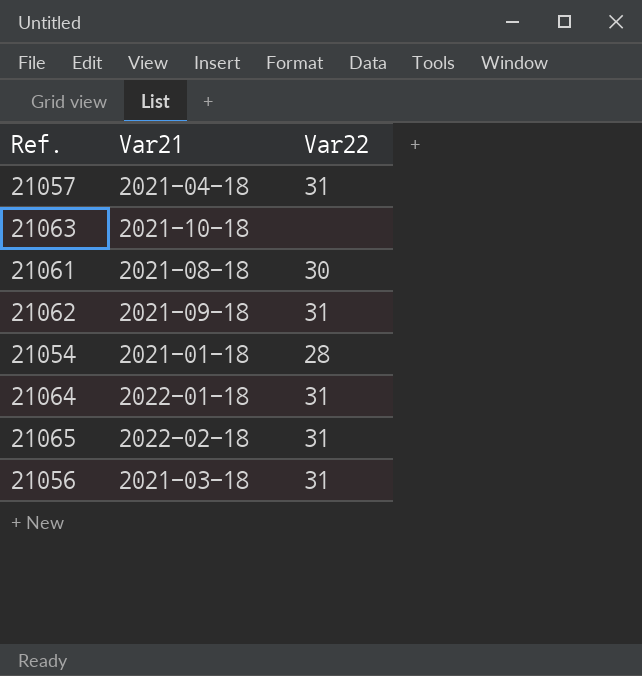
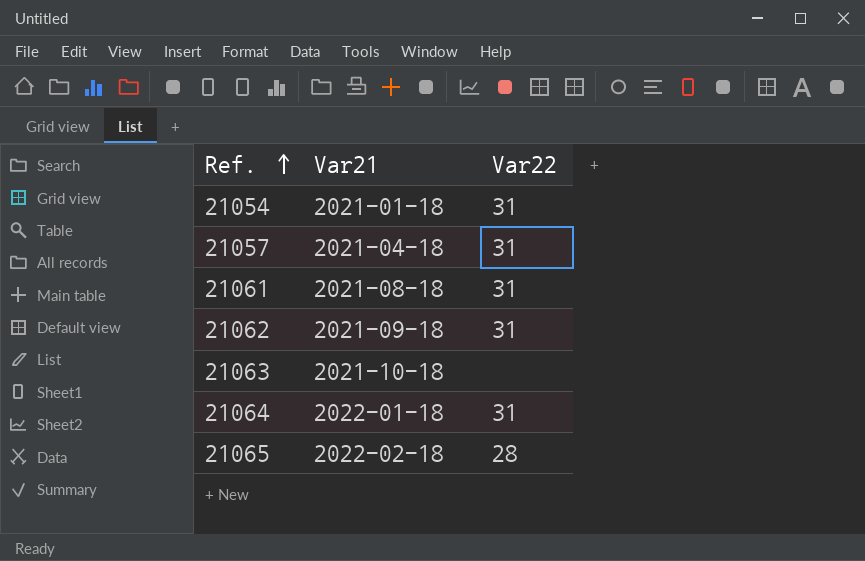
row order: none -> Ref. ascending
row 21056: 2021-03-18 | 31 -> none
21054 | Var22: 28 -> 31
21061 | Var22: 30 -> 31
21065 | Var22: 31 -> 28

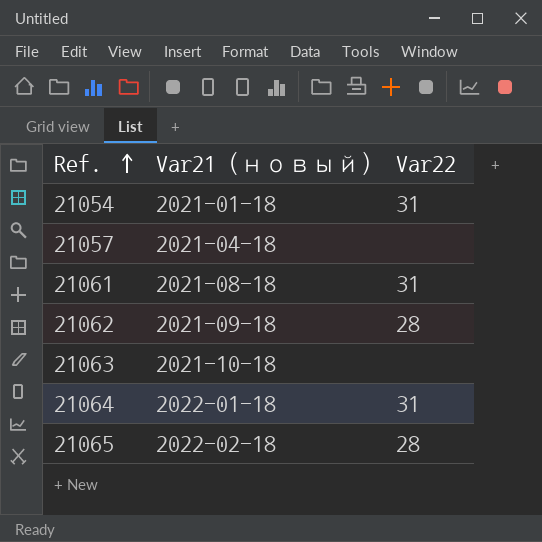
column name: Var21 -> Var21 (новый)
21057 | Var22: 31 -> none
21062 | Var22: 31 -> 28

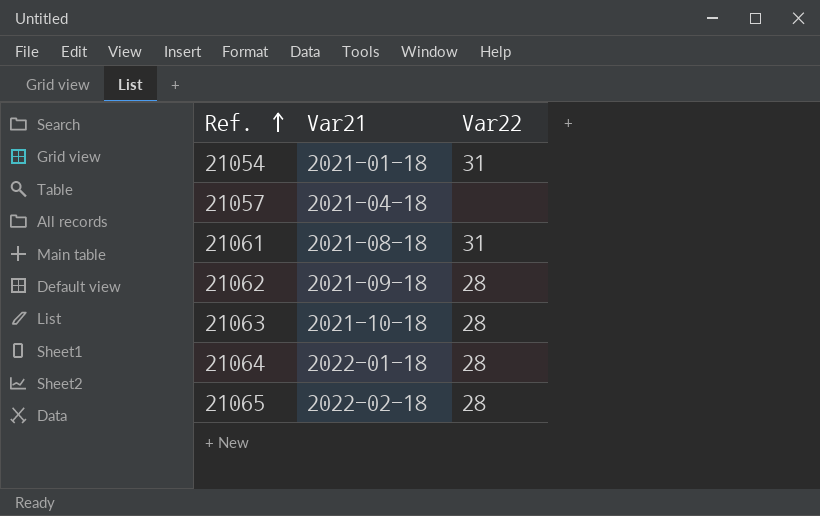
column name: Var21 (новый) -> Var21
21063 | Var22: none -> 28
21064 | Var22: 31 -> 28

